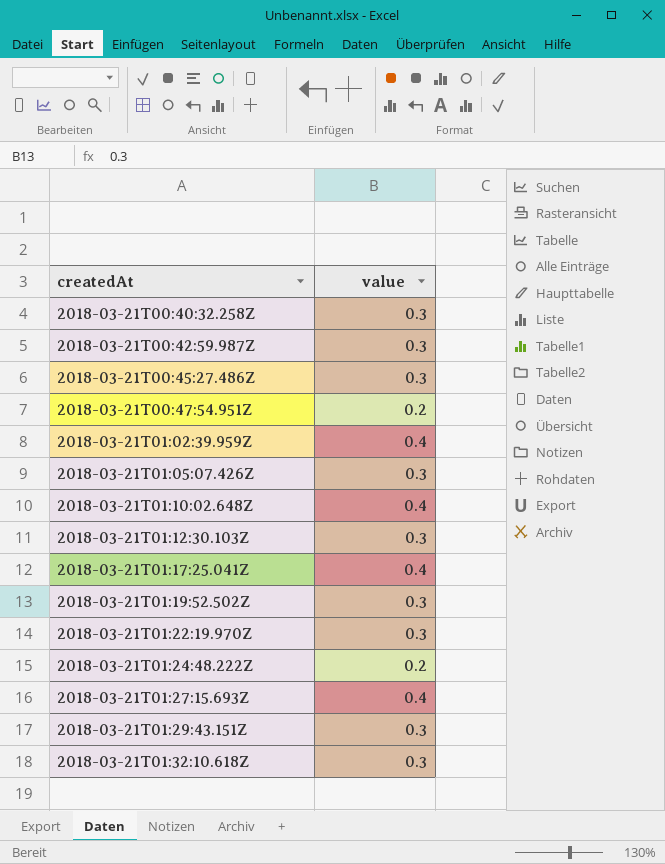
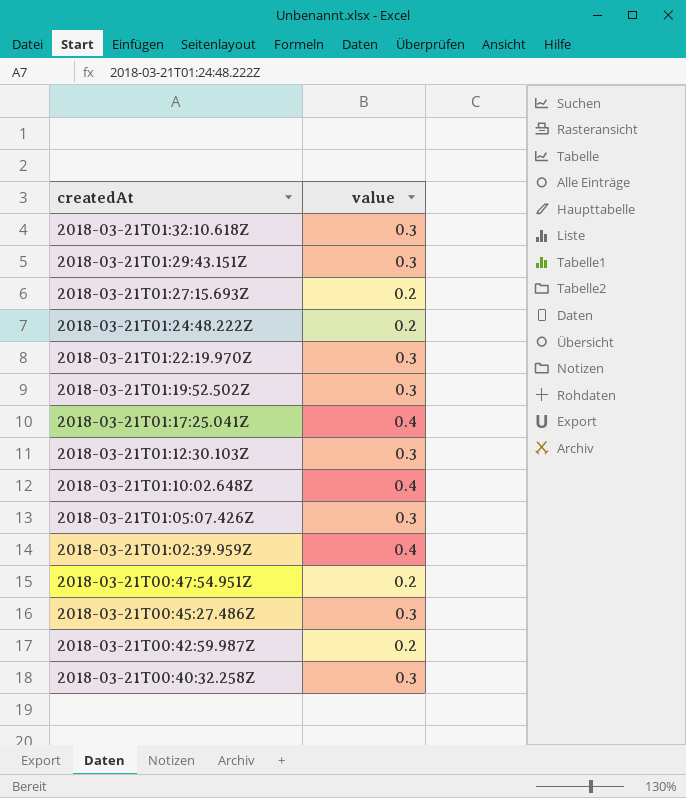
row order: createdAt ascending -> createdAt descending
2018-03-21T01:27:15.693Z | value: 0.4 -> 0.2
2018-03-21T00:42:59.987Z | value: 0.3 -> 0.2

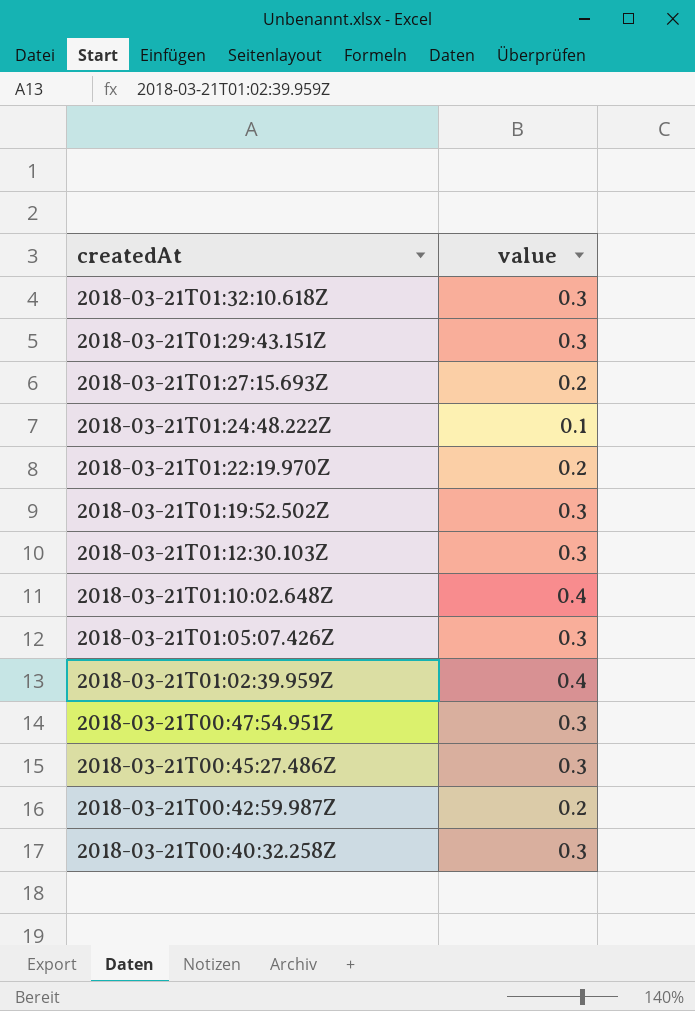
row 2018-03-21T01:17:25.041Z: 0.4 -> none
2018-03-21T01:24:48.222Z | value: 0.2 -> 0.1
2018-03-21T01:22:19.970Z | value: 0.3 -> 0.2
2018-03-21T00:47:54.951Z | value: 0.2 -> 0.3

